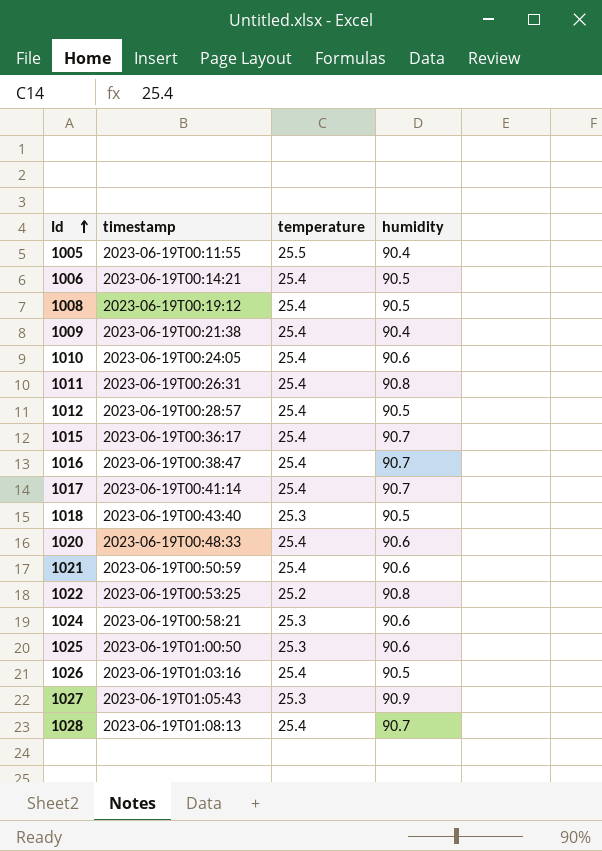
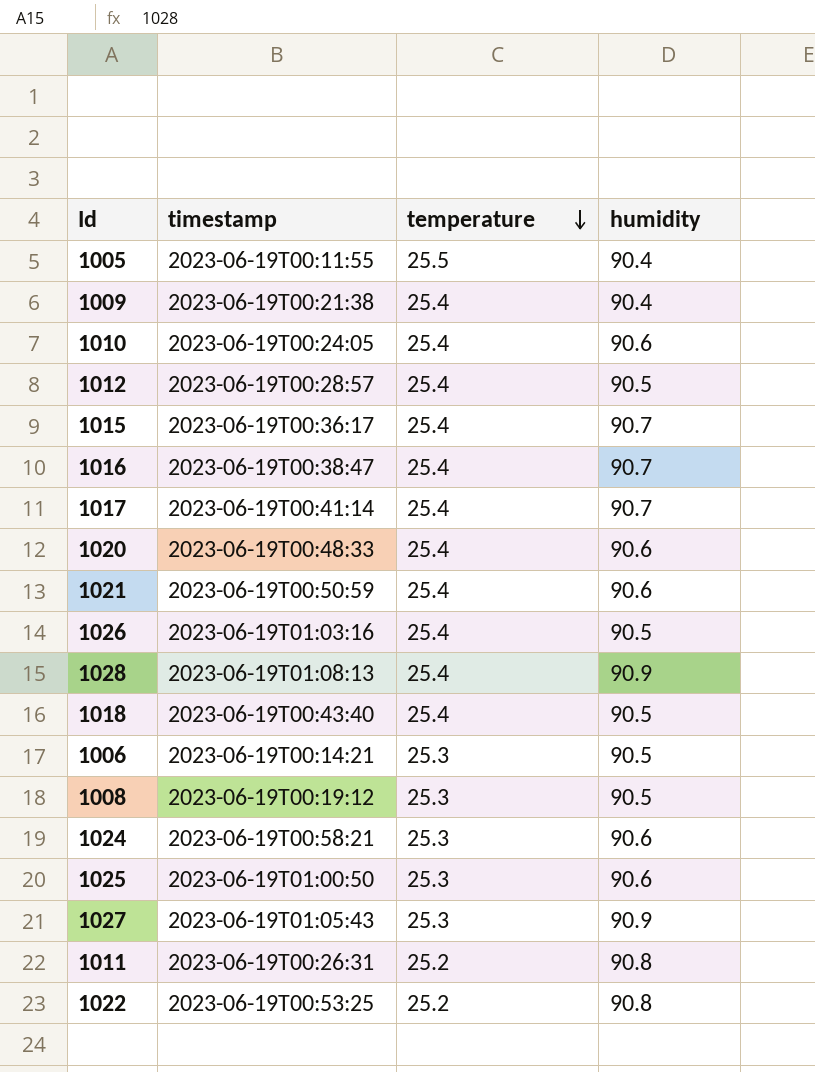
row order: Id ascending -> temperature descending
1028 | humidity: 90.7 -> 90.9
1018 | temperature: 25.3 -> 25.4
1006 | temperature: 25.4 -> 25.3
1008 | temperature: 25.4 -> 25.3
1011 | temperature: 25.4 -> 25.2

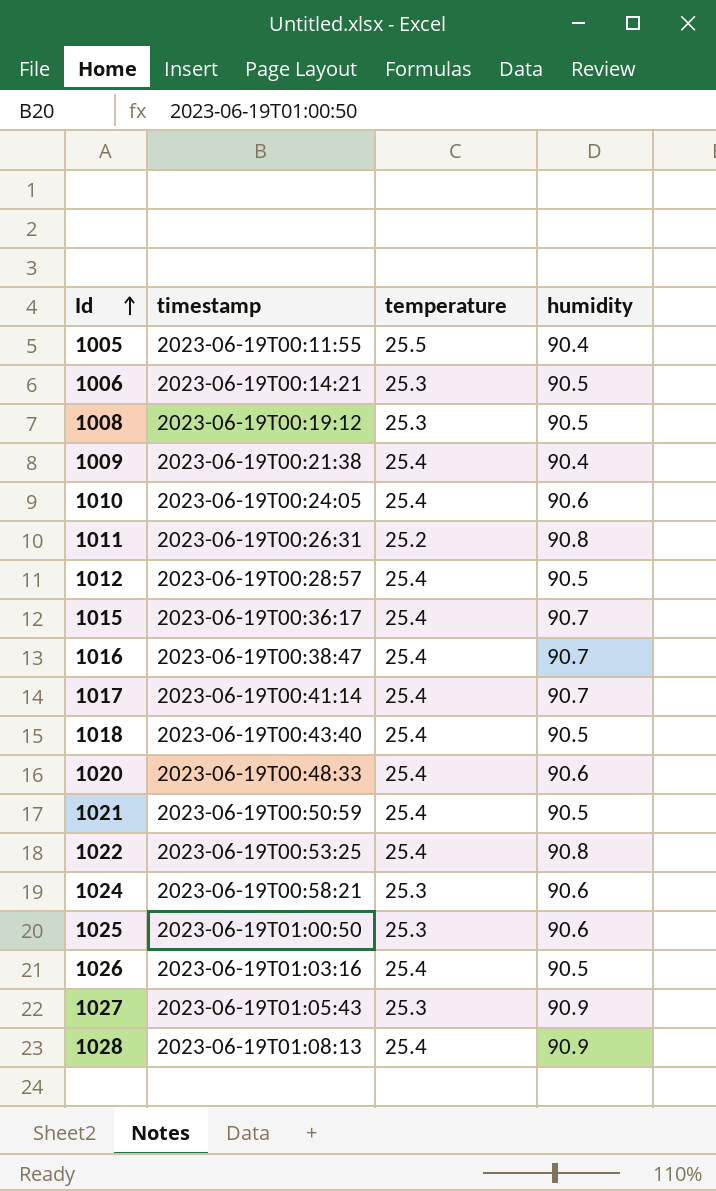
row order: temperature descending -> Id ascending
1021 | humidity: 90.6 -> 90.5
1022 | temperature: 25.2 -> 25.4

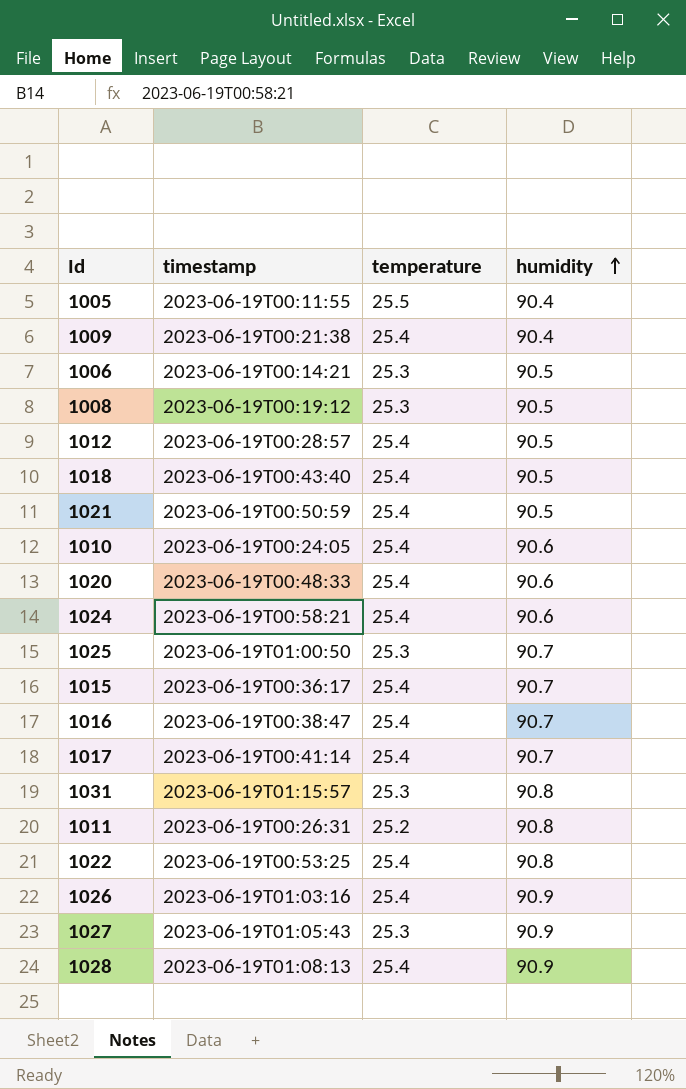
row order: Id ascending -> humidity ascending
1024 | temperature: 25.3 -> 25.4
1025 | humidity: 90.6 -> 90.7
row 1031: none -> 2023-06-19T01:15:57 | 25.3 | 90.8
1026 | humidity: 90.5 -> 90.9

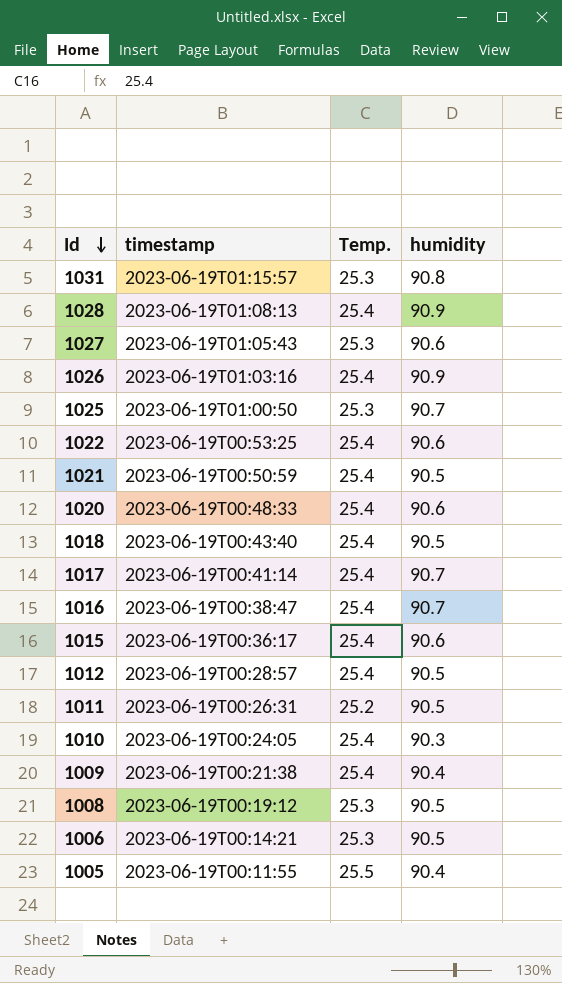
row order: humidity ascending -> Id descending
column name: temperature -> Temp.
row 1024: 2023-06-19T00:58:21 | 25.4 | 90.6 -> none
1027 | humidity: 90.9 -> 90.6
1022 | humidity: 90.8 -> 90.6
1015 | humidity: 90.7 -> 90.6
1011 | humidity: 90.8 -> 90.5
1010 | humidity: 90.6 -> 90.3

